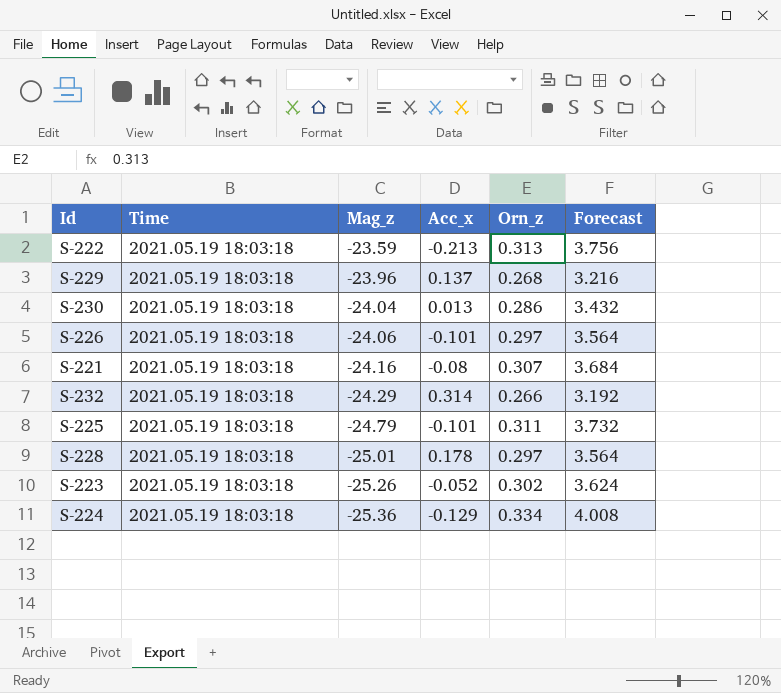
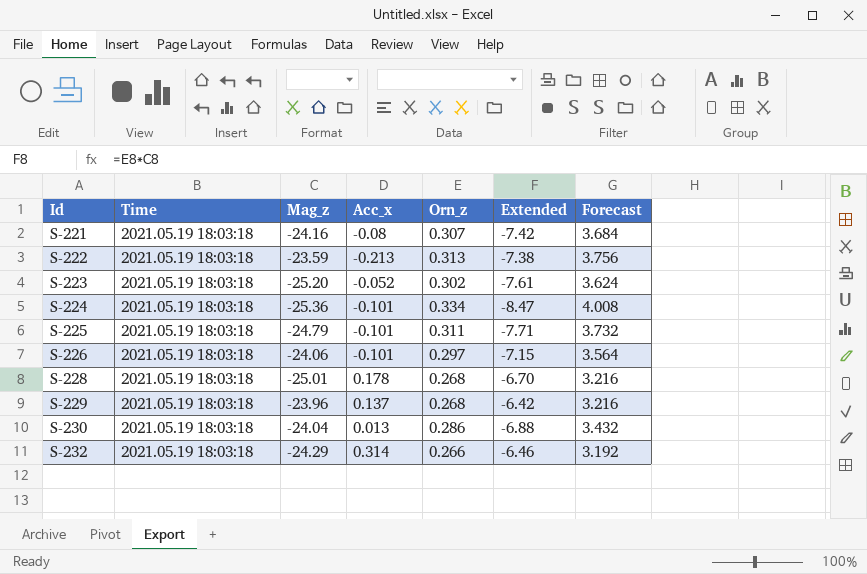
row order: Mag_z descending -> Id ascending
column Extended | formula: none -> [Mag_z] * [Orn_z]
S-223 | Mag_z: -25.26 -> -25.20
S-224 | Acc_x: -0.129 -> -0.101
S-228 | Orn_z: 0.297 -> 0.268
S-228 | Forecast: 3.564 -> 3.216

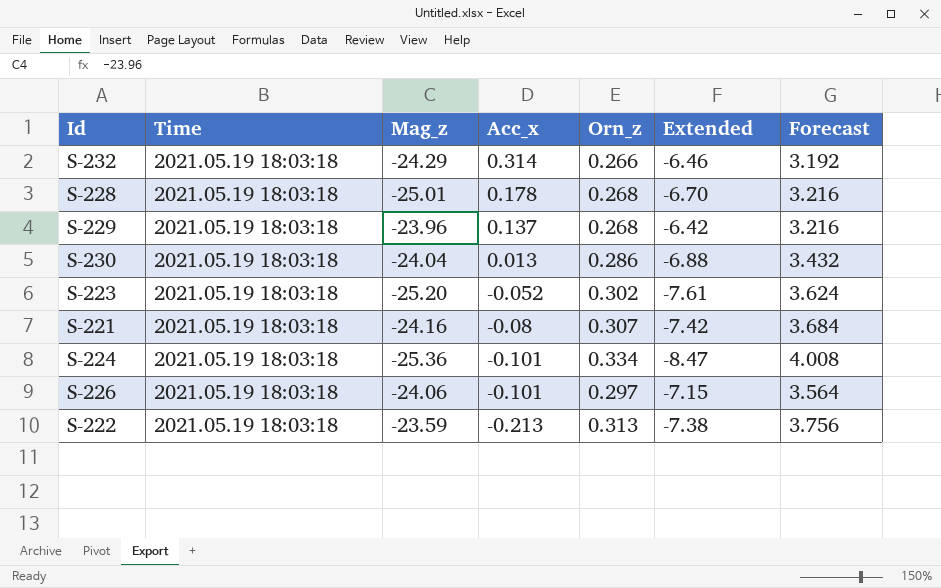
row order: Id ascending -> Acc_x descending
row S-225: 2021.05.19 18:03:18 | -24.79 | -0.101 | 0.311 | -7.71 | 3.732 -> none

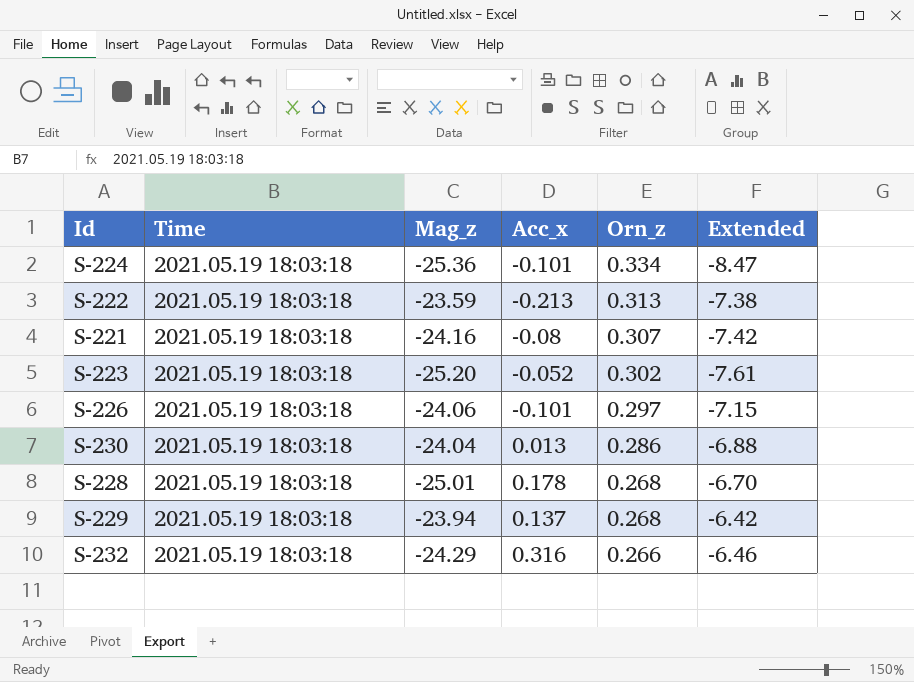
row order: Acc_x descending -> Orn_z descending
column Forecast | formula: [Orn_z] * 12 -> none
S-229 | Mag_z: -23.96 -> -23.94
S-232 | Acc_x: 0.314 -> 0.316

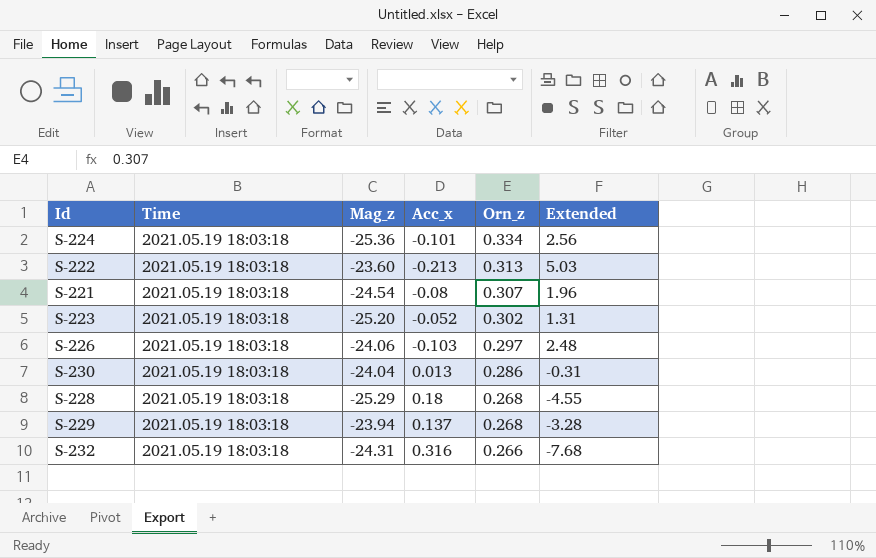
column Extended | formula: [Mag_z] * [Orn_z] -> [Mag_z] * [Acc_x]
S-222 | Mag_z: -23.59 -> -23.60
S-221 | Mag_z: -24.16 -> -24.54
S-226 | Acc_x: -0.101 -> -0.103
S-228 | Mag_z: -25.01 -> -25.29
S-228 | Acc_x: 0.178 -> 0.18
S-232 | Mag_z: -24.29 -> -24.31

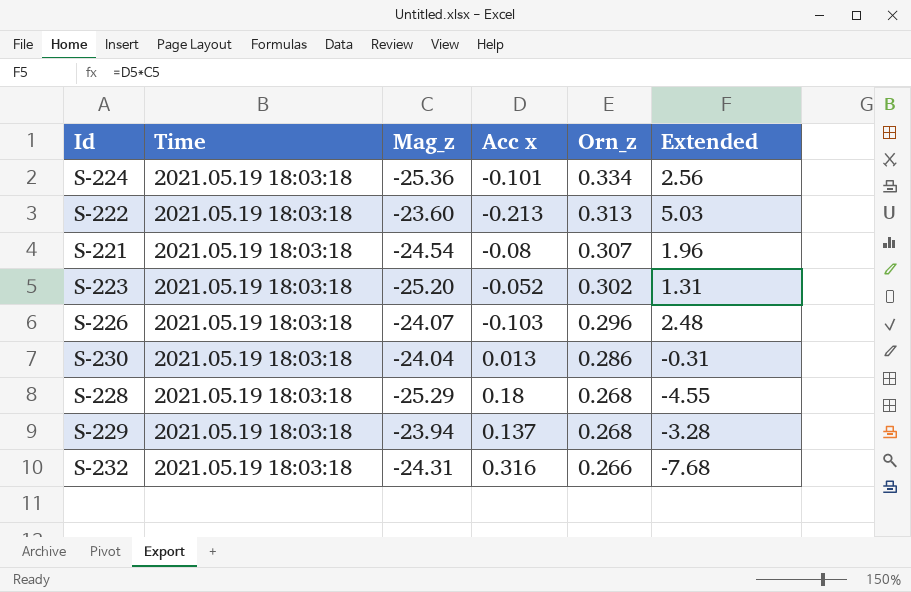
column name: Acc_x -> Acc x
S-226 | Mag_z: -24.06 -> -24.07
S-226 | Orn_z: 0.297 -> 0.296

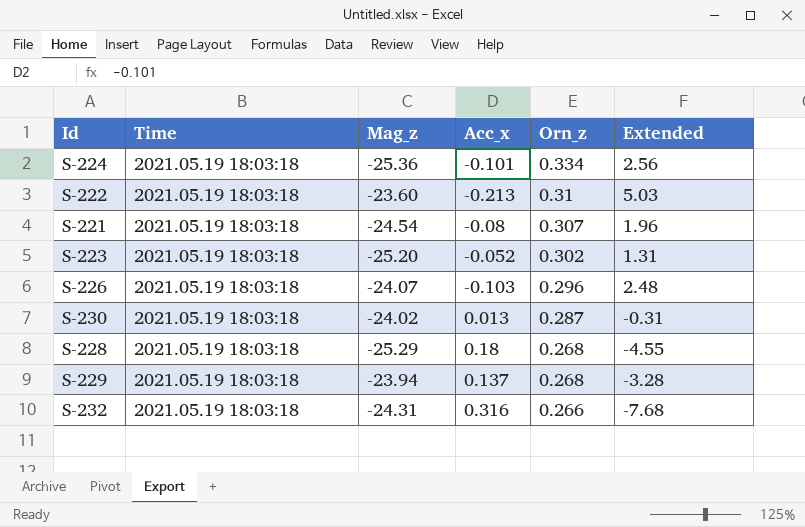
column name: Acc x -> Acc_x
S-222 | Orn_z: 0.313 -> 0.31
S-230 | Mag_z: -24.04 -> -24.02
S-230 | Orn_z: 0.286 -> 0.287

